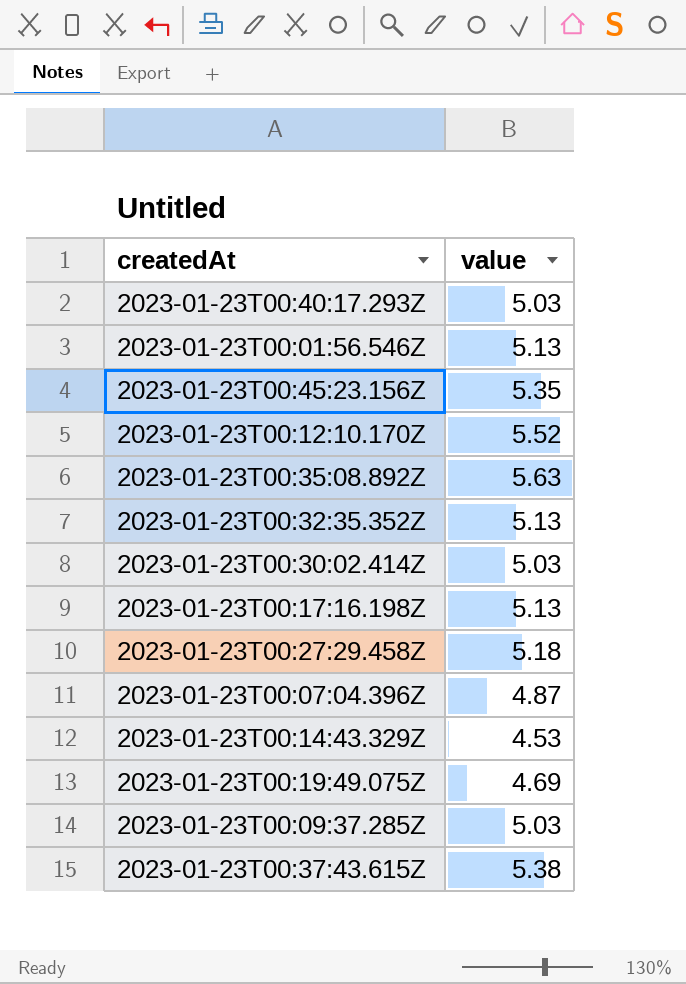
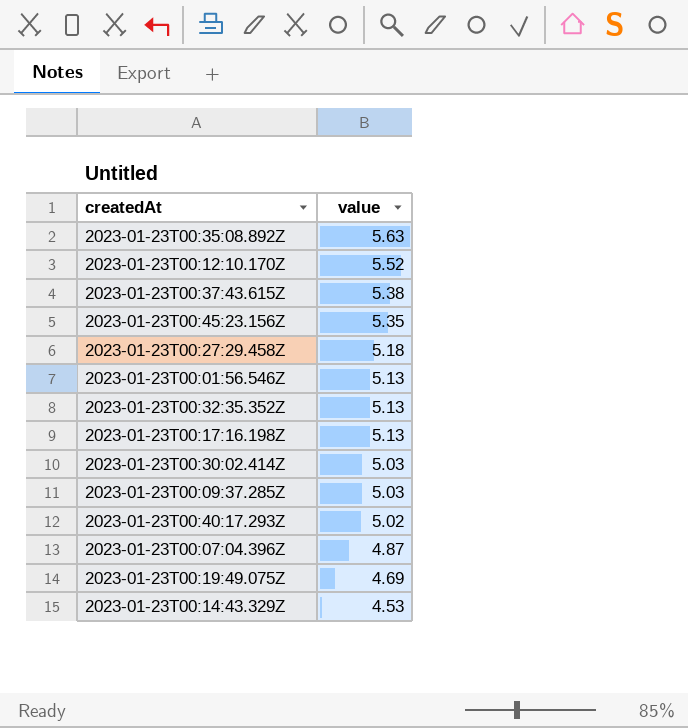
row order: none -> value descending
2023-01-23T00:40:17.293Z | value: 5.03 -> 5.02

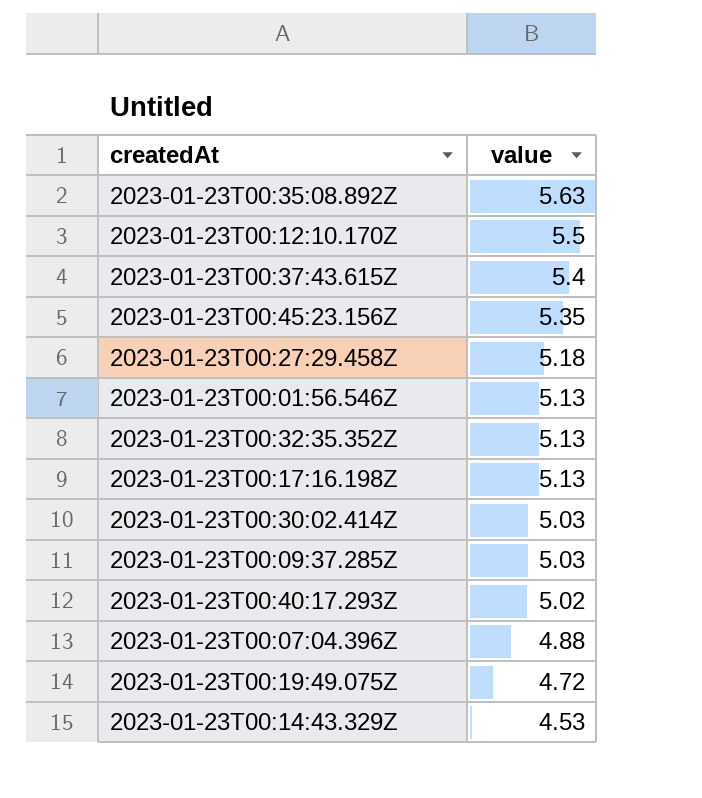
2023-01-23T00:12:10.170Z | value: 5.52 -> 5.5
2023-01-23T00:37:43.615Z | value: 5.38 -> 5.4
2023-01-23T00:07:04.396Z | value: 4.87 -> 4.88
2023-01-23T00:19:49.075Z | value: 4.69 -> 4.72

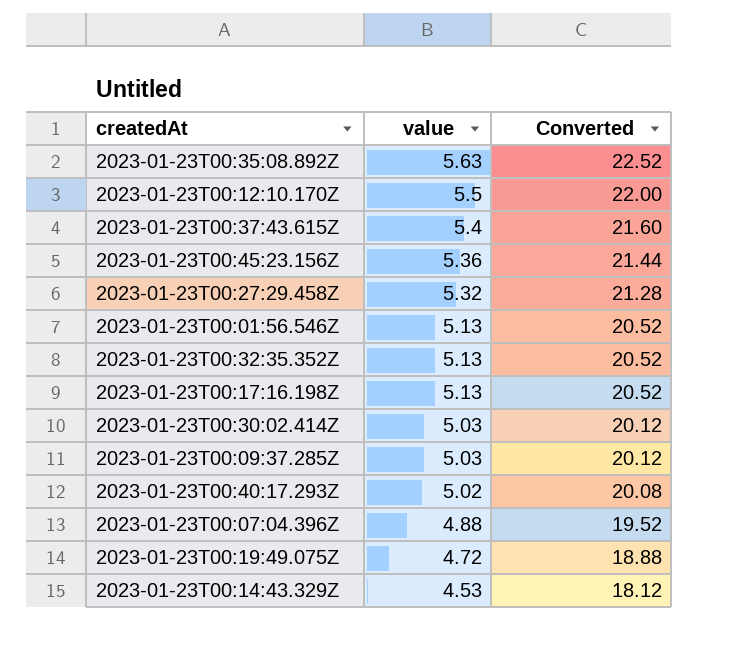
column Converted | formula: none -> [value] * 4
2023-01-23T00:45:23.156Z | value: 5.35 -> 5.36
2023-01-23T00:27:29.458Z | value: 5.18 -> 5.32

